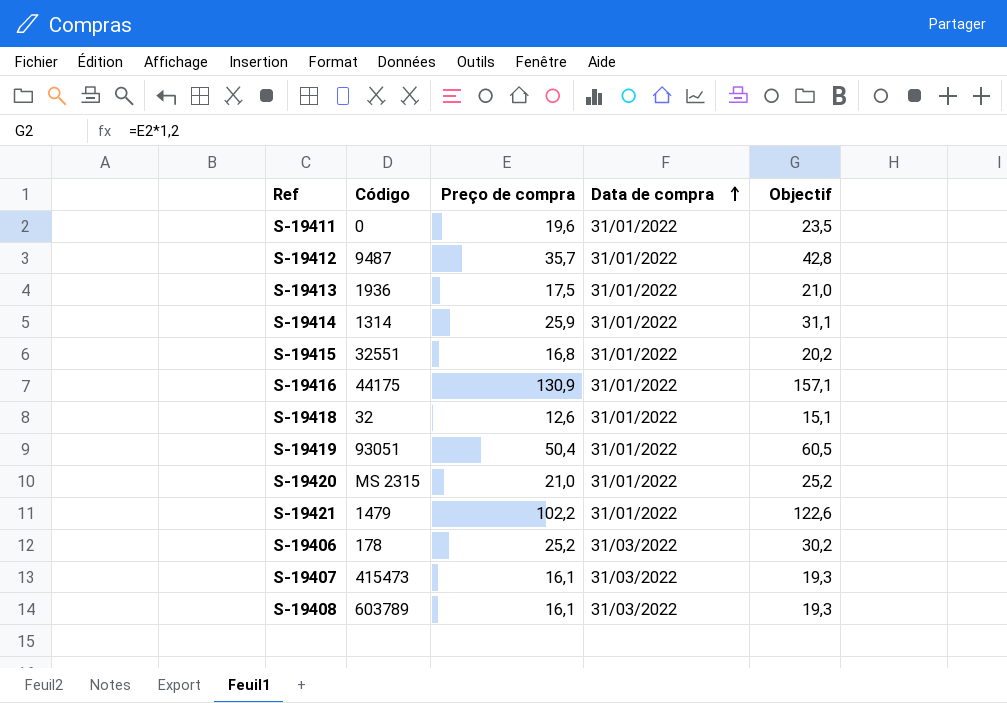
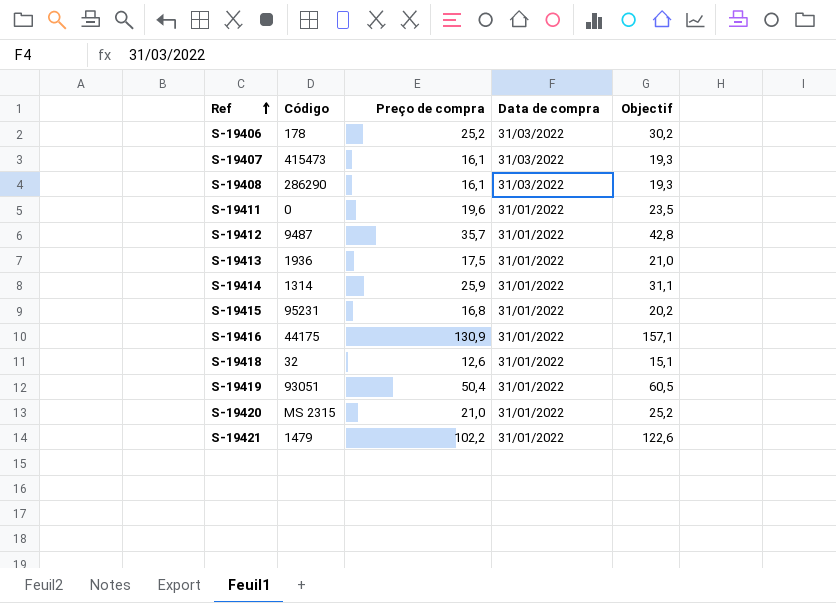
row order: Data de compra ascending -> Ref ascending
S-19408 | Código: 603789 -> 286290
S-19415 | Código: 32551 -> 95231

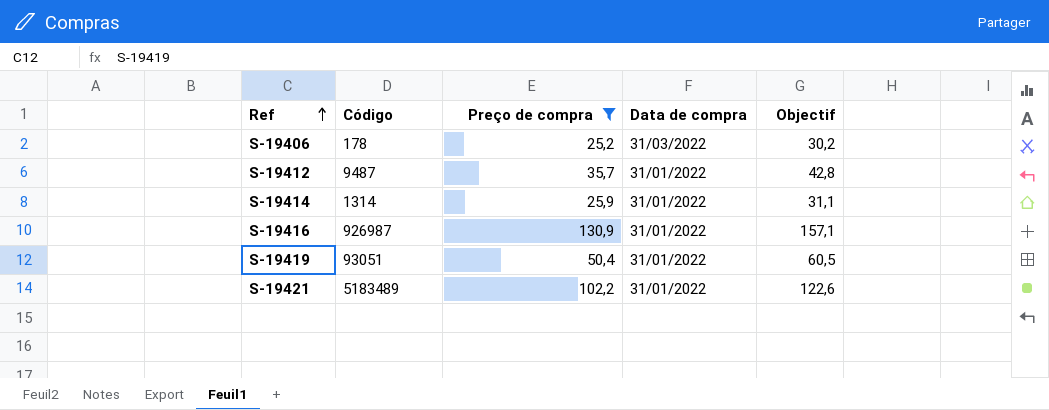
filter: none -> Preço de compra >= 25,2
S-19416 | Código: 44175 -> 926987
S-19421 | Código: 1479 -> 5183489

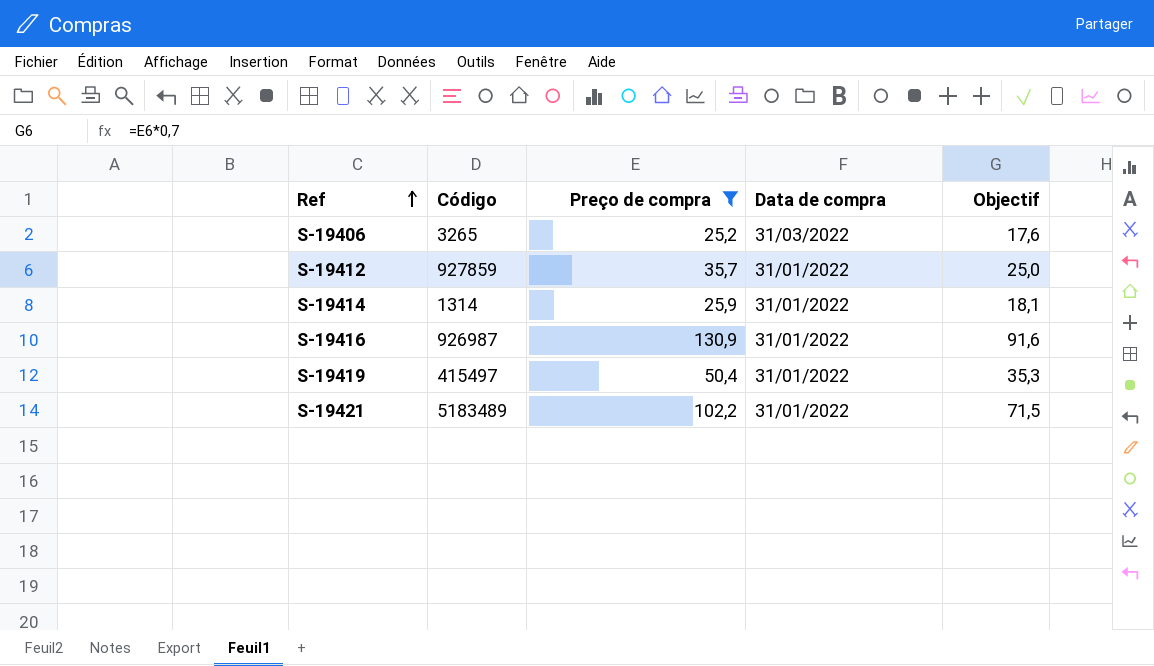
column Objectif | formula: [Preço de compra] * 1,2 -> [Preço de compra] * 0,7
S-19406 | Código: 178 -> 3265
S-19412 | Código: 9487 -> 927859
S-19419 | Código: 93051 -> 415497

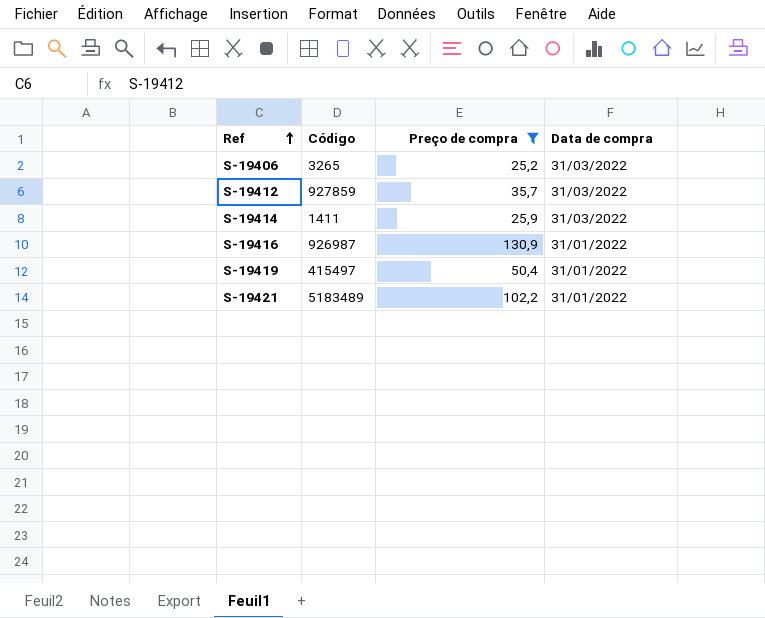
column Objectif | formula: [Preço de compra] * 0,7 -> none
S-19412 | Data de compra: 31/01/2022 -> 31/03/2022
S-19414 | Código: 1314 -> 1411
S-19414 | Data de compra: 31/01/2022 -> 31/03/2022

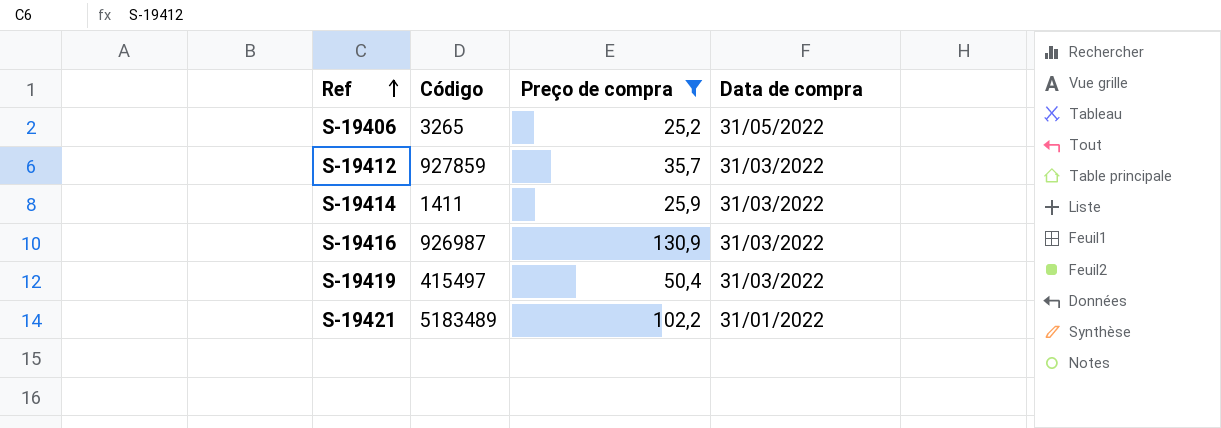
S-19406 | Data de compra: 31/03/2022 -> 31/05/2022
S-19416 | Data de compra: 31/01/2022 -> 31/03/2022
S-19419 | Data de compra: 31/01/2022 -> 31/03/2022

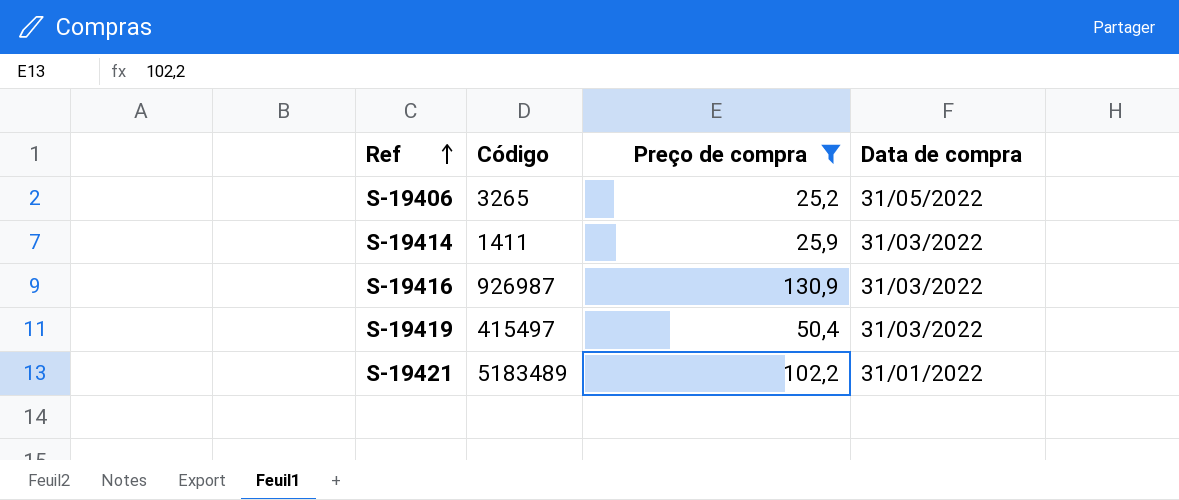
row S-19412: 927859 | 35,7 | 31/03/2022 -> none

